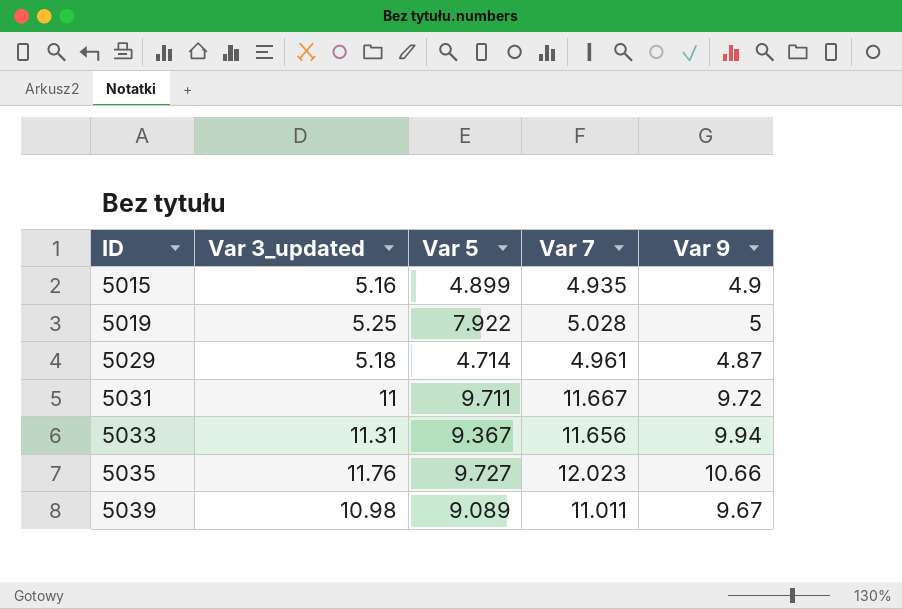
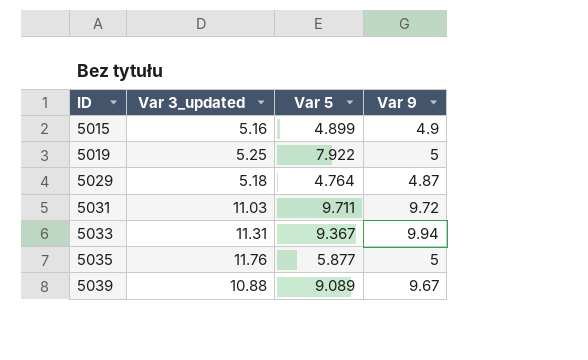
column Var 7 | position: 4 -> none
5029 | Var 5: 4.714 -> 4.764
5031 | Var 3_updated: 11 -> 11.03
5035 | Var 5: 9.727 -> 5.877
5035 | Var 9: 10.66 -> 5
5039 | Var 3_updated: 10.98 -> 10.88

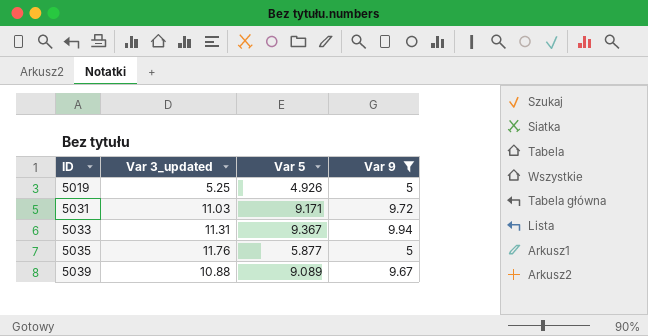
filter: none -> Var 9 >= 5
5019 | Var 5: 7.922 -> 4.926
5031 | Var 5: 9.711 -> 9.171

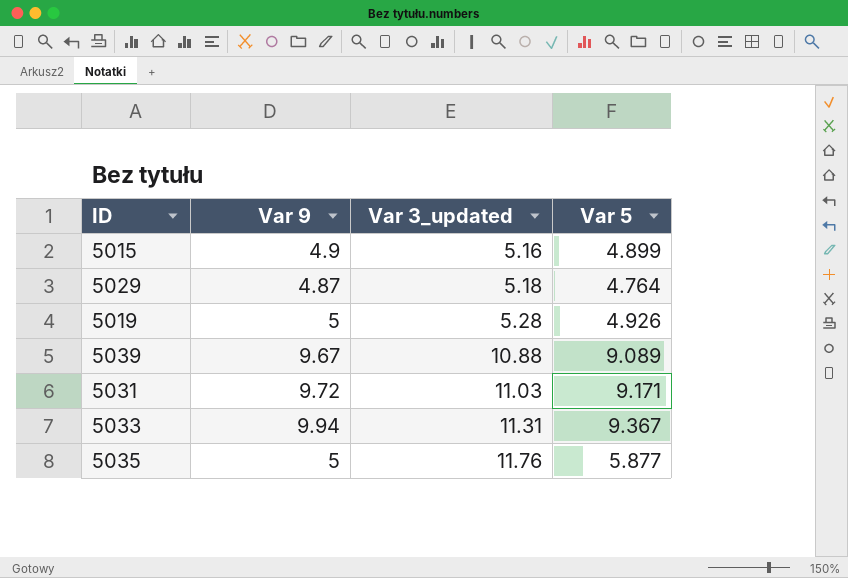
filter: Var 9 >= 5 -> none
row order: ID ascending -> Var 3_updated ascending
column Var 9 | position: 4 -> 2
5019 | Var 3_updated: 5.25 -> 5.28

